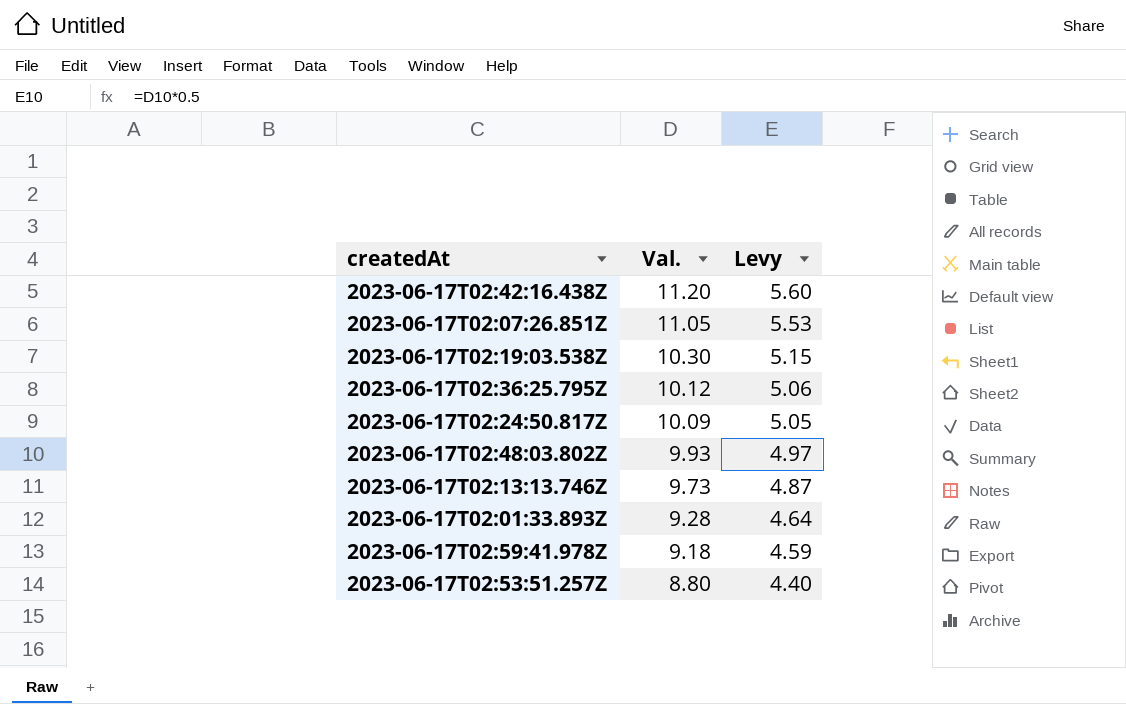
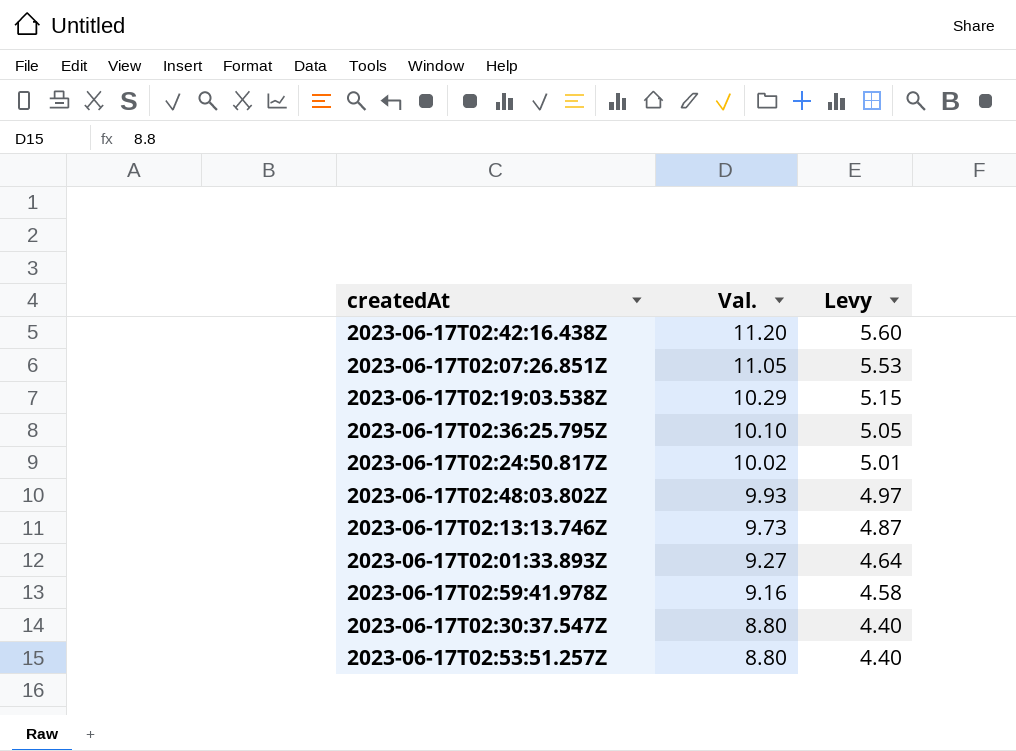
2023-06-17T02:19:03.538Z | Val.: 10.30 -> 10.29
2023-06-17T02:36:25.795Z | Val.: 10.12 -> 10.10
2023-06-17T02:36:25.795Z | Levy: 5.06 -> 5.05
2023-06-17T02:24:50.817Z | Val.: 10.09 -> 10.02
2023-06-17T02:24:50.817Z | Levy: 5.05 -> 5.01
2023-06-17T02:01:33.893Z | Val.: 9.28 -> 9.27
2023-06-17T02:59:41.978Z | Val.: 9.18 -> 9.16
2023-06-17T02:59:41.978Z | Levy: 4.59 -> 4.58
row 2023-06-17T02:30:37.547Z: none -> 8.80 | 4.40

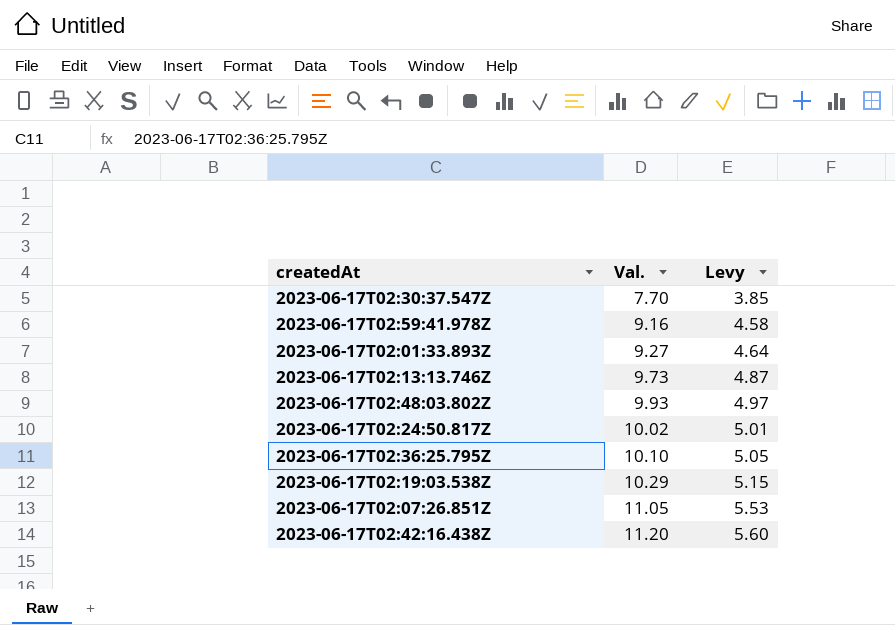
row order: Val. descending -> Val. ascending
row 2023-06-17T02:53:51.257Z: 8.80 | 4.40 -> none
2023-06-17T02:30:37.547Z | Val.: 8.80 -> 7.70
2023-06-17T02:30:37.547Z | Levy: 4.40 -> 3.85

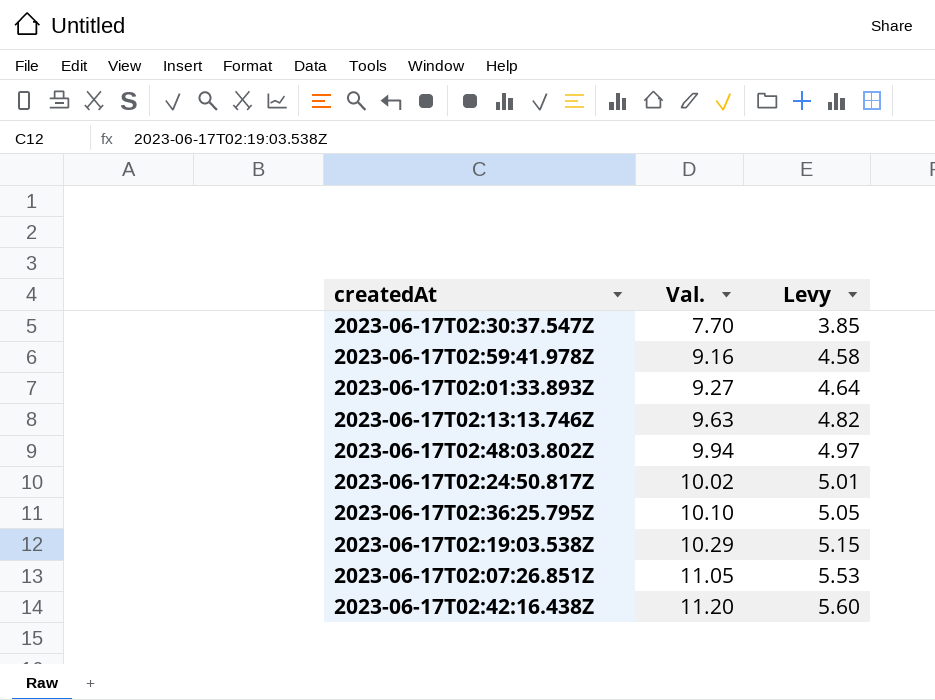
2023-06-17T02:13:13.746Z | Val.: 9.73 -> 9.63
2023-06-17T02:13:13.746Z | Levy: 4.87 -> 4.82
2023-06-17T02:48:03.802Z | Val.: 9.93 -> 9.94

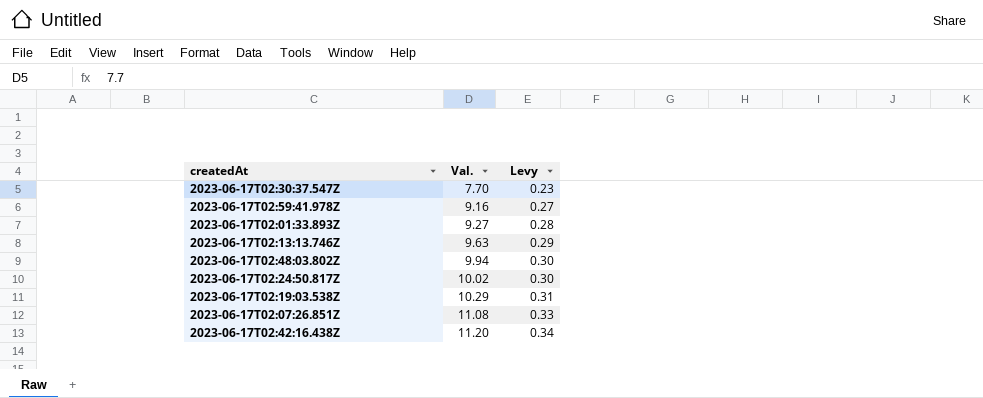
column Levy | formula: [Val.] * 0.5 -> [Val.] * 0.03
row 2023-06-17T02:36:25.795Z: 10.10 | 5.05 -> none
2023-06-17T02:07:26.851Z | Val.: 11.05 -> 11.08

